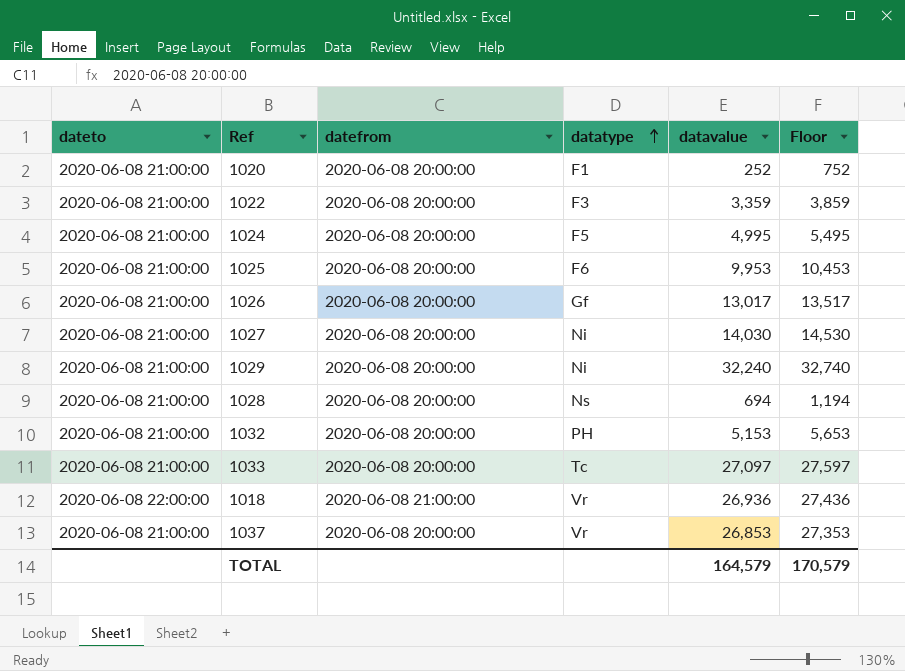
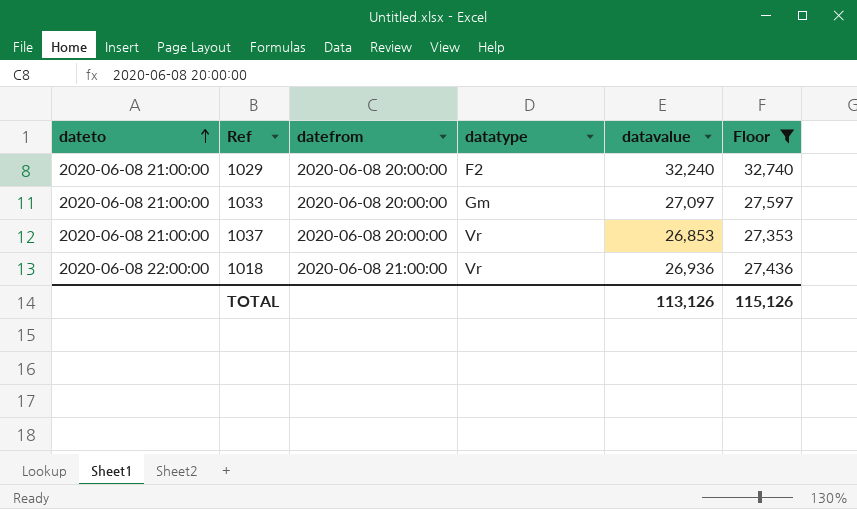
filter: none -> Floor >= 27,353
row order: datatype ascending -> dateto ascending
1029 | datatype: Ni -> F2
1033 | datatype: Tc -> Gm
TOTAL | datavalue: 164,579 -> 113,126
TOTAL | Floor: 170,579 -> 115,126

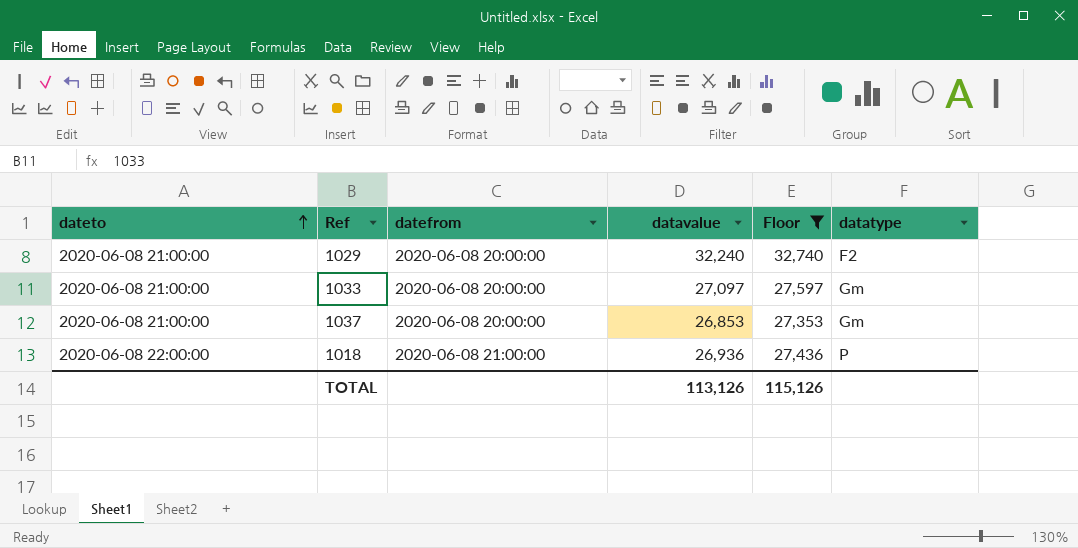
column datatype | position: 4 -> 6
1037 | datatype: Vr -> Gm
1018 | datatype: Vr -> P

